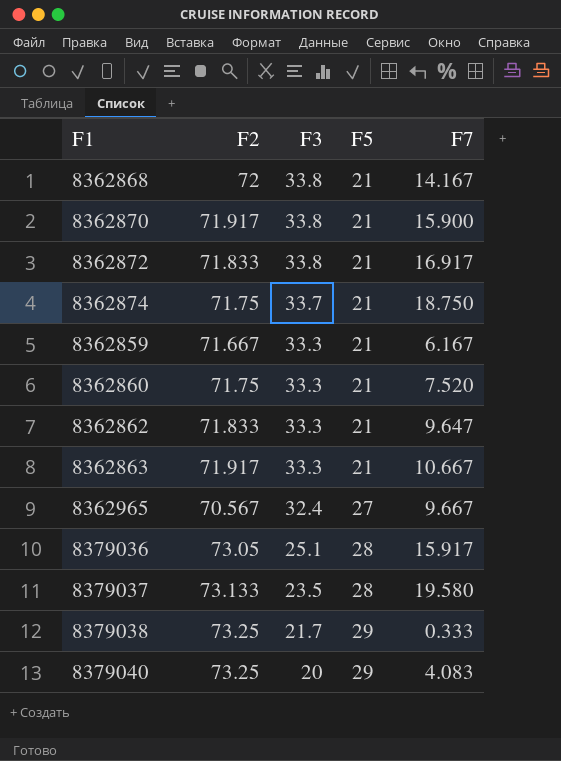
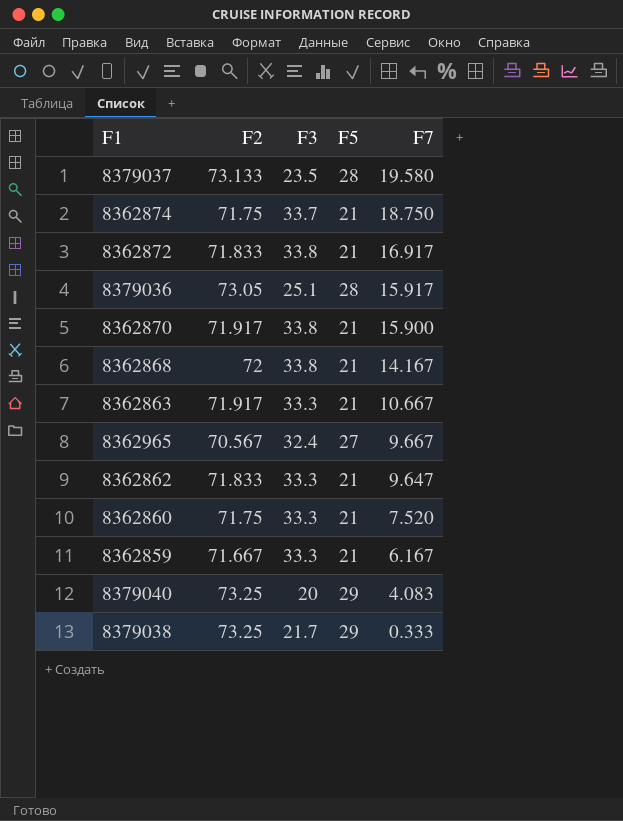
row order: F3 descending -> F7 descending

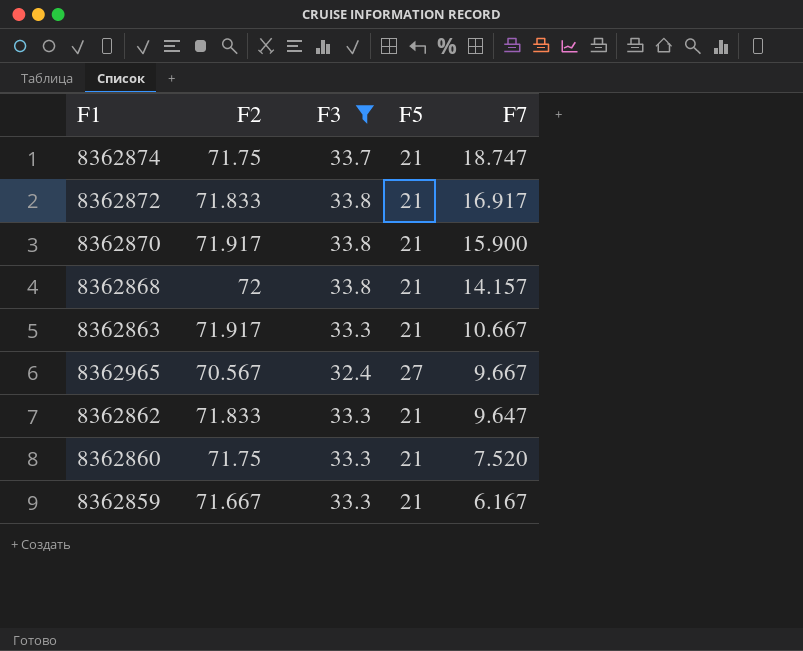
filter: none -> F3 >= 32.4
8362874 | F7: 18.750 -> 18.747
8362868 | F7: 14.167 -> 14.157

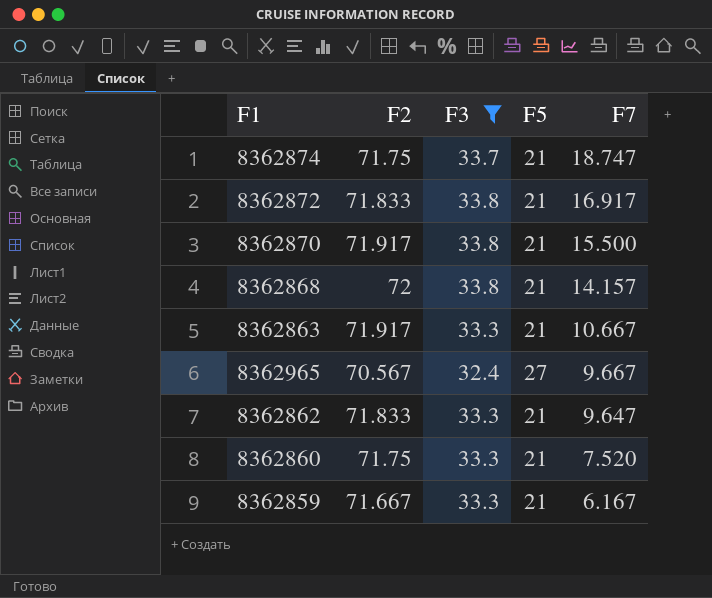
8362870 | F7: 15.900 -> 15.500

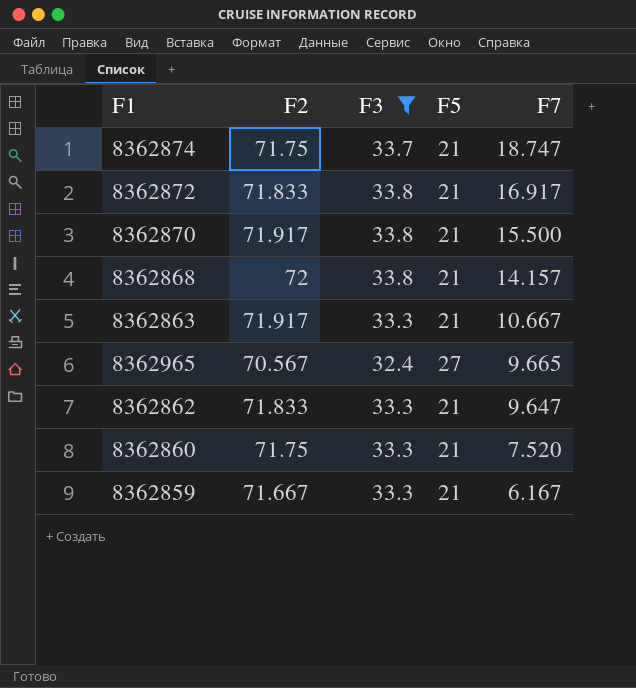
8362965 | F7: 9.667 -> 9.665

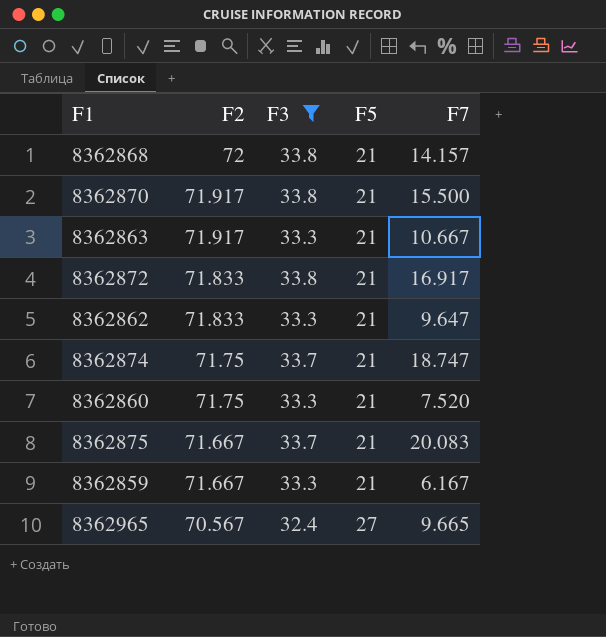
row order: F7 descending -> F2 descending
row 8362875: none -> 71.667 | 33.7 | 21 | 20.083

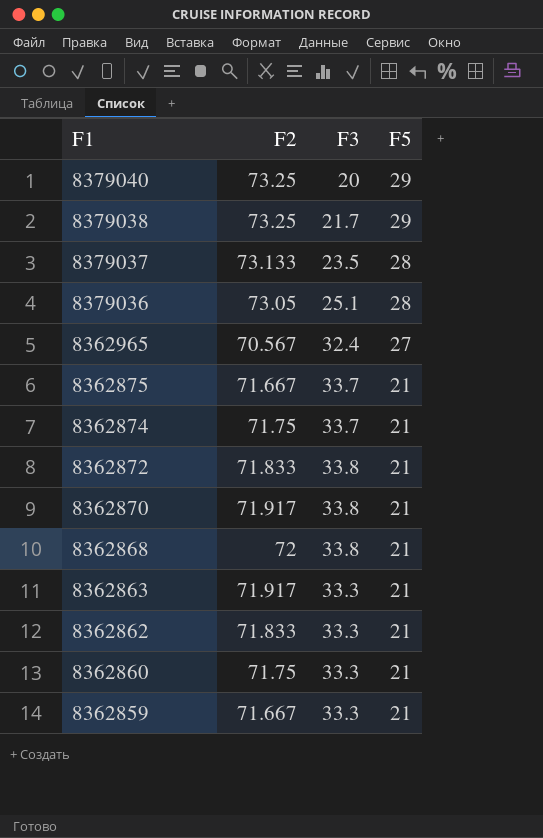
filter: F3 >= 32.4 -> none
row order: F2 descending -> F1 descending
column F7 | position: 5 -> none

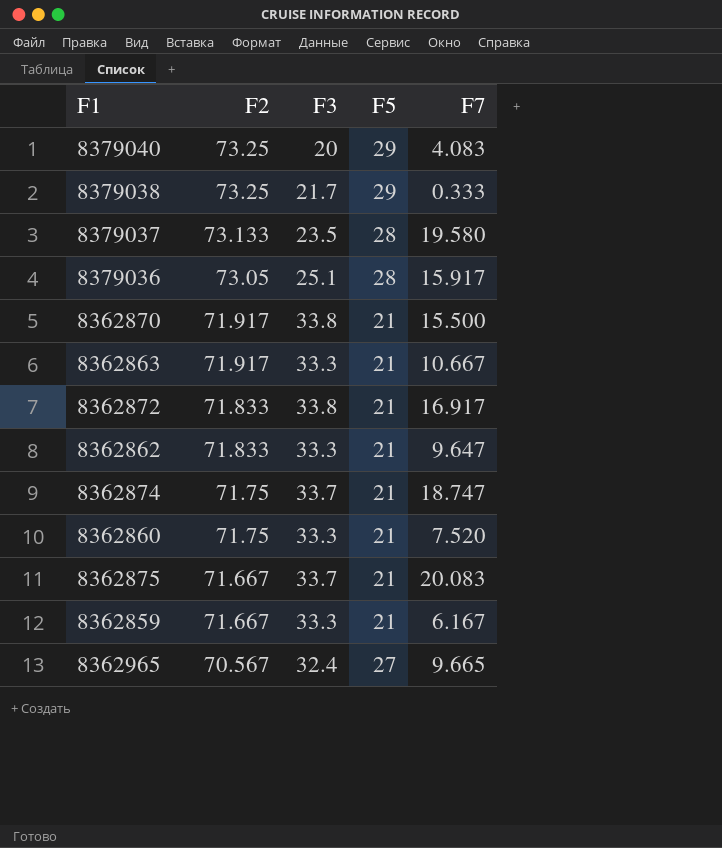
row order: F1 descending -> F2 descending
column F7 | position: none -> 5
row 8362868: 72 | 33.8 | 21 -> none

